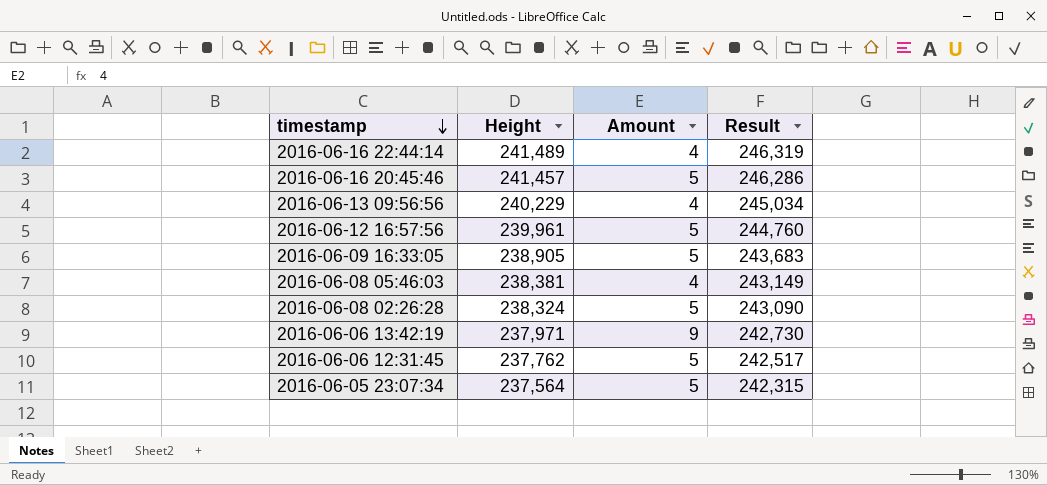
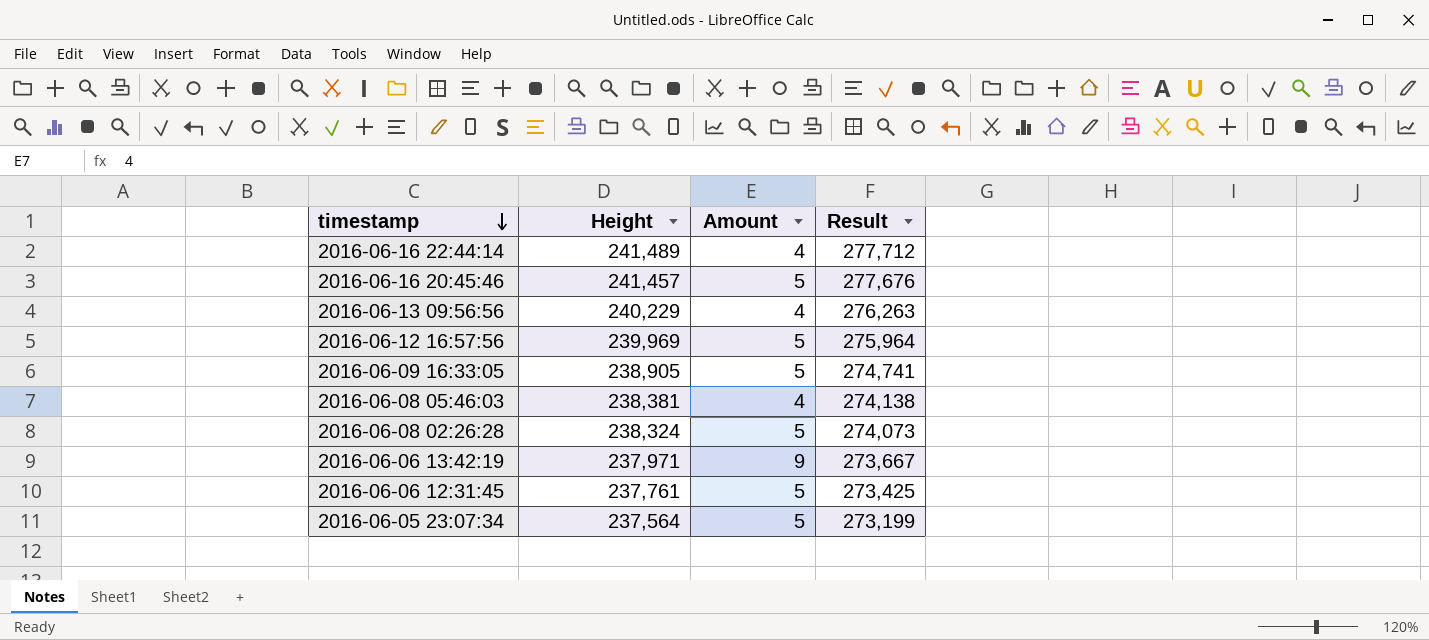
column Result | formula: [Height] * 1.02 -> [Height] * 1.15
2016-06-12 16:57:56 | Height: 239,961 -> 239,969
2016-06-06 12:31:45 | Height: 237,762 -> 237,761

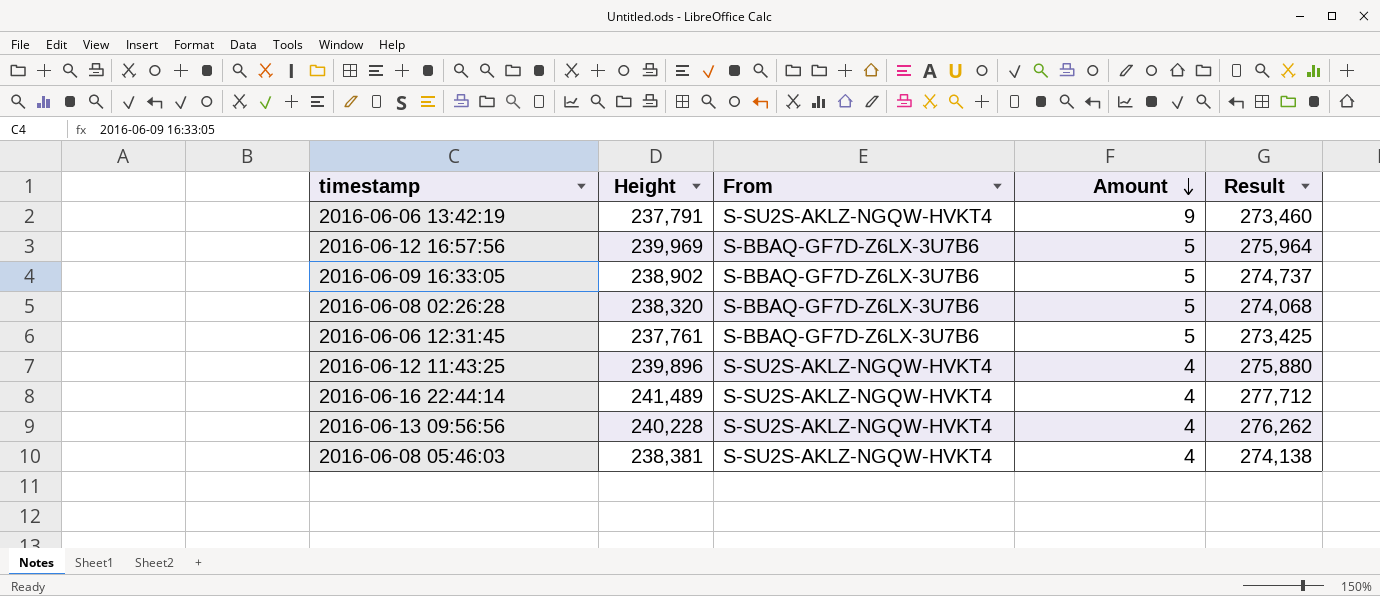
row order: timestamp descending -> Amount descending
column From | position: none -> 3
row 2016-06-16 20:45:46: 241,457 | 5 | 277,676 -> none
row 2016-06-05 23:07:34: 237,564 | 5 | 273,199 -> none
2016-06-06 13:42:19 | Height: 237,971 -> 237,791
2016-06-06 13:42:19 | Result: 273,667 -> 273,460
2016-06-09 16:33:05 | Height: 238,905 -> 238,902
2016-06-09 16:33:05 | Result: 274,741 -> 274,737
2016-06-08 02:26:28 | Height: 238,324 -> 238,320
2016-06-08 02:26:28 | Result: 274,073 -> 274,068
row 2016-06-12 11:43:25: none -> 239,896 | S-SU2S-AKLZ-NGQW-HVKT4 | 4 | 275,880
2016-06-13 09:56:56 | Height: 240,229 -> 240,228
2016-06-13 09:56:56 | Result: 276,263 -> 276,262

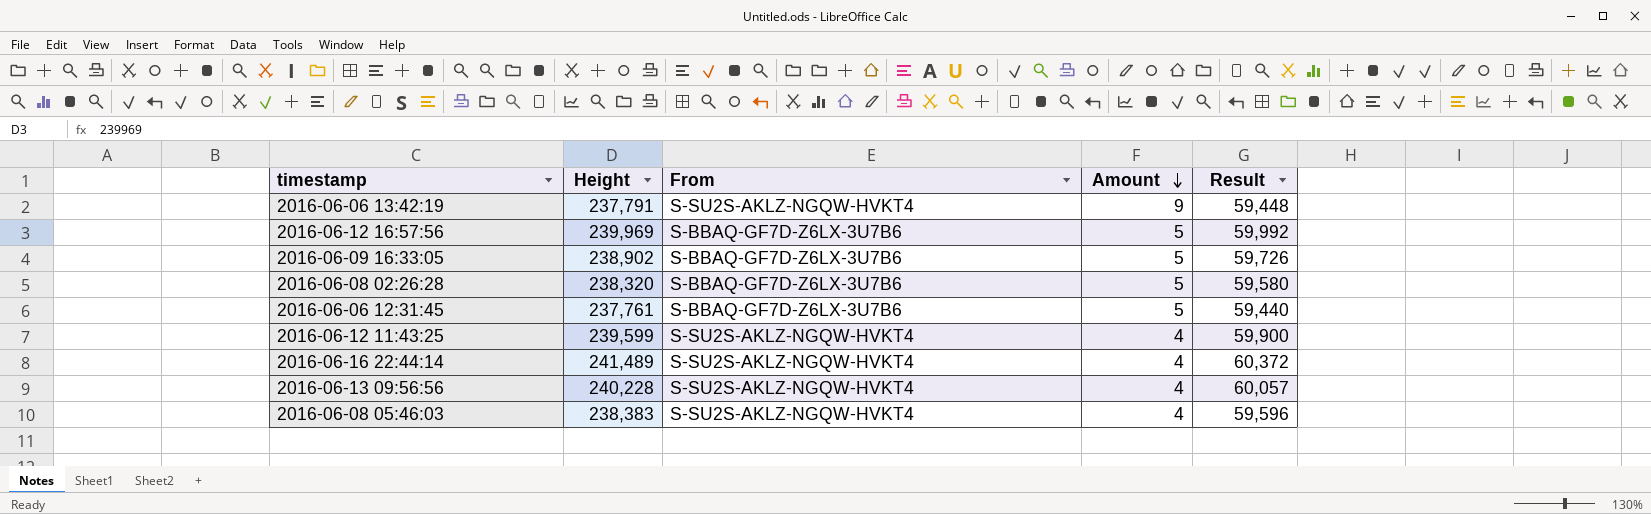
column Result | formula: [Height] * 1.15 -> [Height] * 0.25
2016-06-12 11:43:25 | Height: 239,896 -> 239,599
2016-06-08 05:46:03 | Height: 238,381 -> 238,383

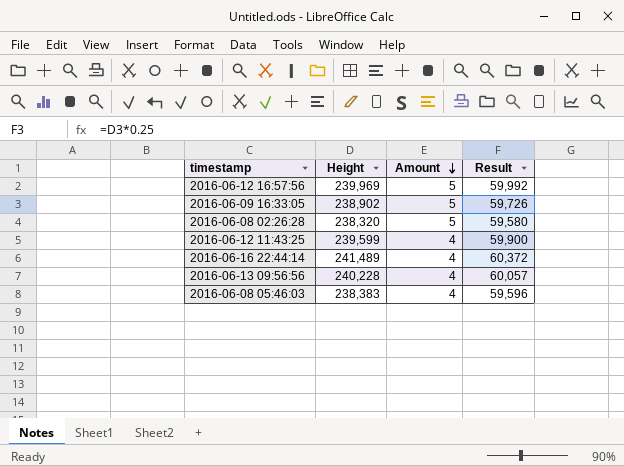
column From | position: 3 -> none
row 2016-06-06 13:42:19: 237,791 | S-SU2S-AKLZ-NGQW-HVKT4 | 9 | 59,448 -> none
row 2016-06-06 12:31:45: 237,761 | S-BBAQ-GF7D-Z6LX-3U7B6 | 5 | 59,440 -> none

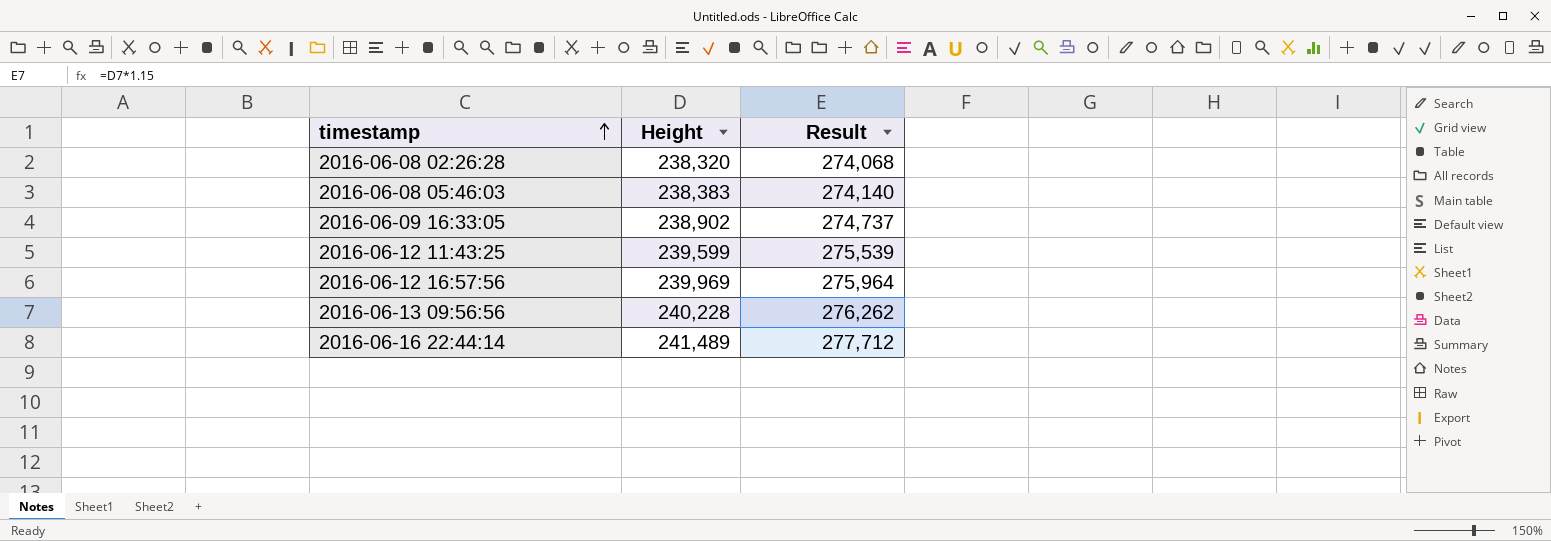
row order: Amount descending -> timestamp ascending
column Amount | position: 3 -> none
column Result | formula: [Height] * 0.25 -> [Height] * 1.15

